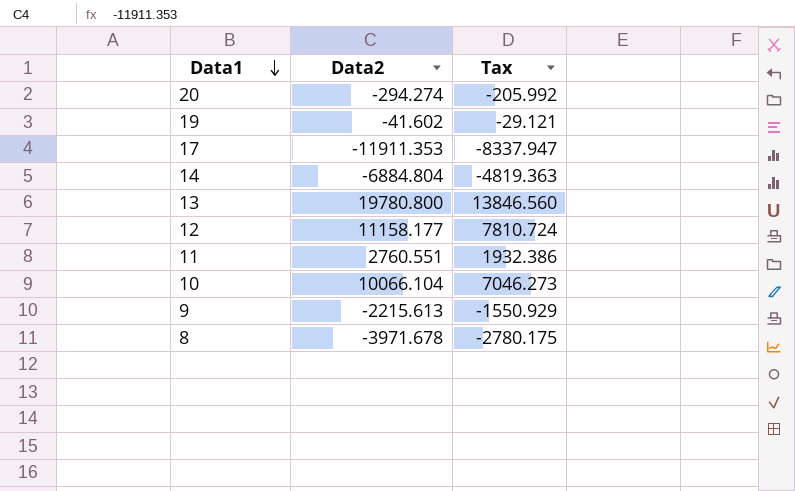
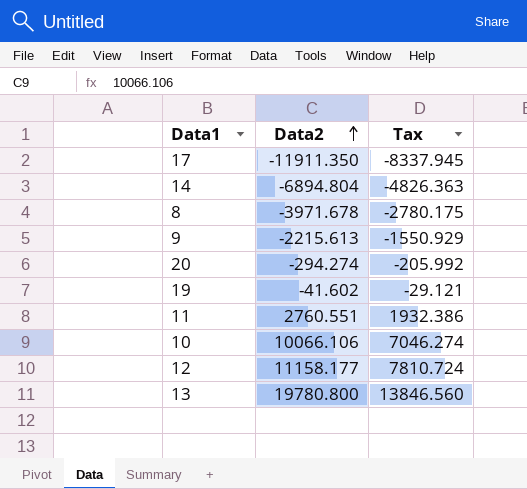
row order: Data1 descending -> Data2 ascending
17 | Data2: -11911.353 -> -11911.350
17 | Tax: -8337.947 -> -8337.945
14 | Data2: -6884.804 -> -6894.804
14 | Tax: -4819.363 -> -4826.363
10 | Data2: 10066.104 -> 10066.106
10 | Tax: 7046.273 -> 7046.274

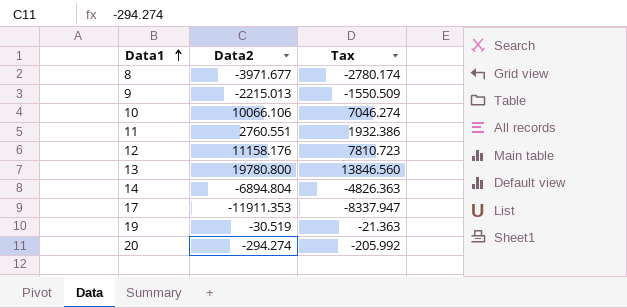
row order: Data2 ascending -> Data1 ascending
8 | Data2: -3971.678 -> -3971.677
8 | Tax: -2780.175 -> -2780.174
9 | Data2: -2215.613 -> -2215.013
9 | Tax: -1550.929 -> -1550.509
12 | Data2: 11158.177 -> 11158.176
12 | Tax: 7810.724 -> 7810.723
17 | Data2: -11911.350 -> -11911.353
17 | Tax: -8337.945 -> -8337.947
19 | Data2: -41.602 -> -30.519
19 | Tax: -29.121 -> -21.363

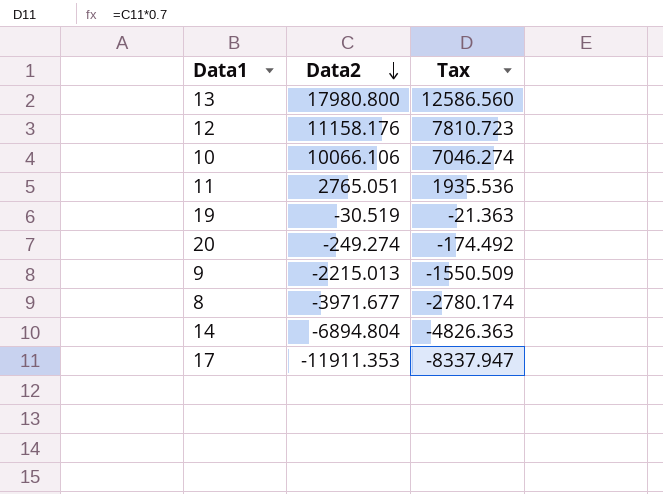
row order: Data1 ascending -> Data2 descending
13 | Data2: 19780.800 -> 17980.800
13 | Tax: 13846.560 -> 12586.560
11 | Data2: 2760.551 -> 2765.051
11 | Tax: 1932.386 -> 1935.536
20 | Data2: -294.274 -> -249.274
20 | Tax: -205.992 -> -174.492

